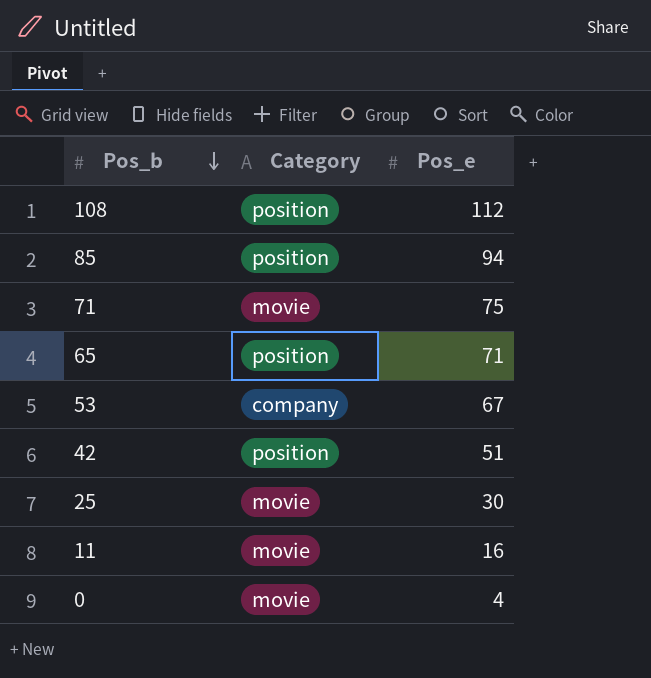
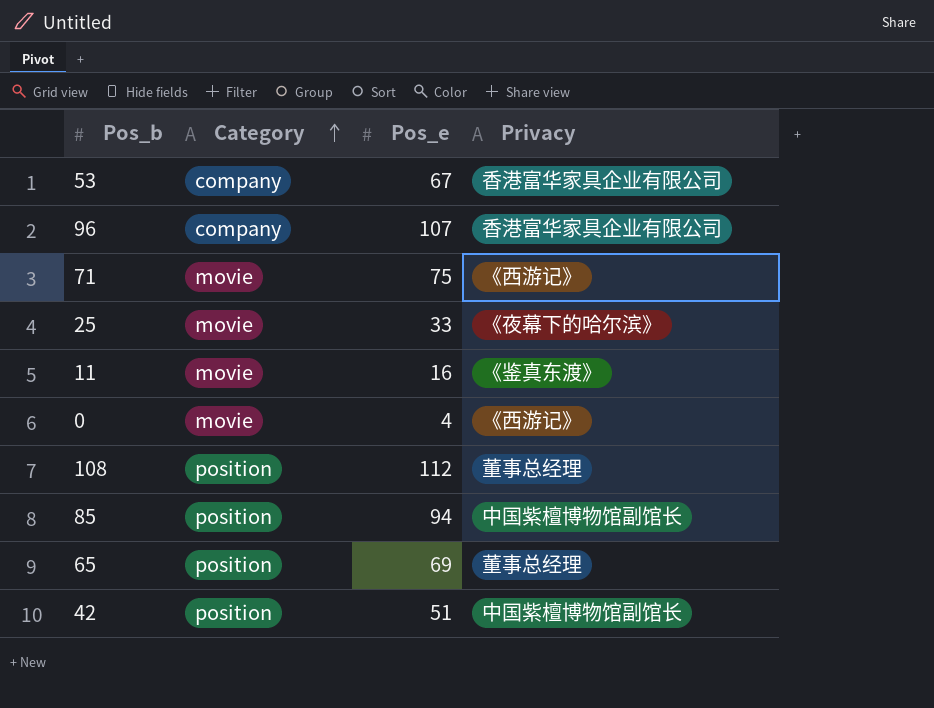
row order: Pos_b descending -> Category ascending
column Privacy | position: none -> 4
row 96: none -> company | 107 | 香港富华家具企业有限公司
25 | Pos_e: 30 -> 33
65 | Pos_e: 71 -> 69

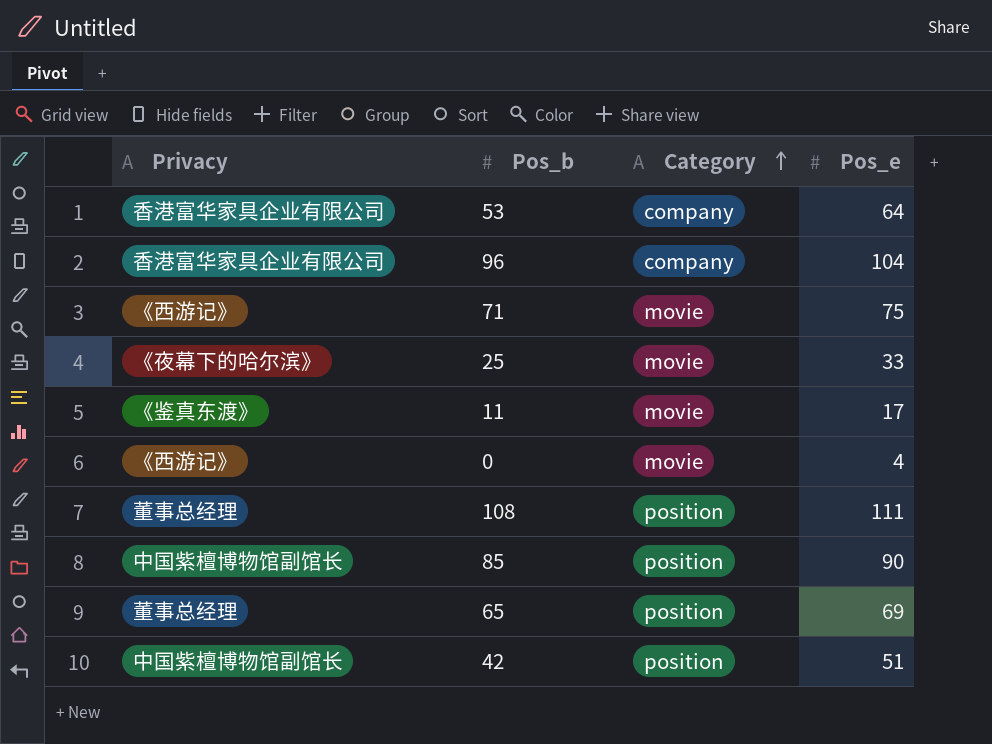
column Privacy | position: 4 -> 1
53 | Pos_e: 67 -> 64
96 | Pos_e: 107 -> 104
11 | Pos_e: 16 -> 17
108 | Pos_e: 112 -> 111
85 | Pos_e: 94 -> 90

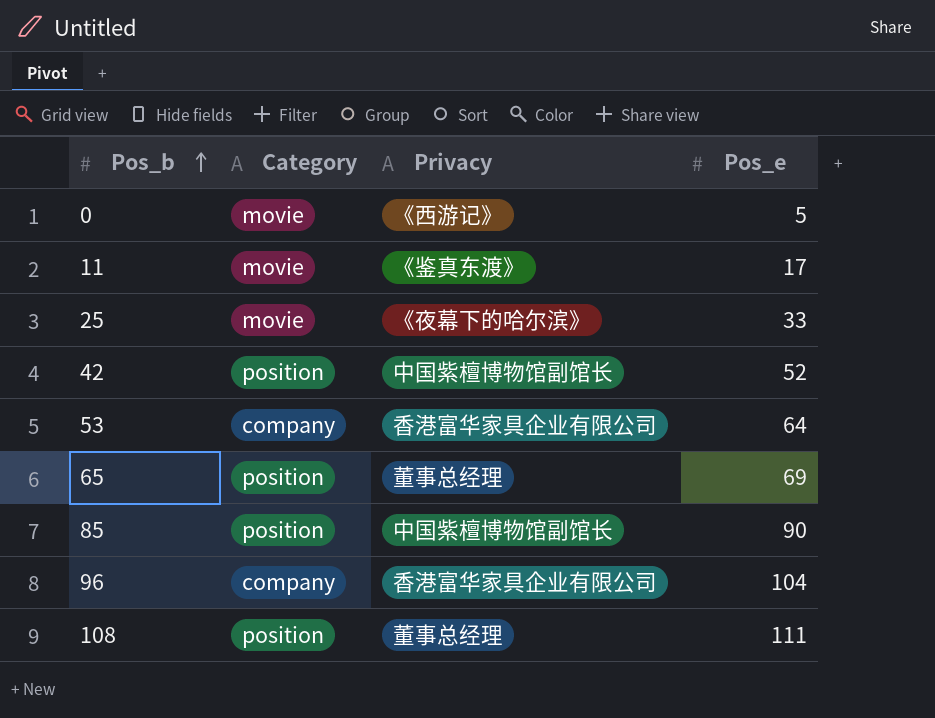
row order: Category ascending -> Pos_b ascending
column Privacy | position: 1 -> 3
row 71: 《西游记》 | movie | 75 -> none
0 | Pos_e: 4 -> 5
42 | Pos_e: 51 -> 52

